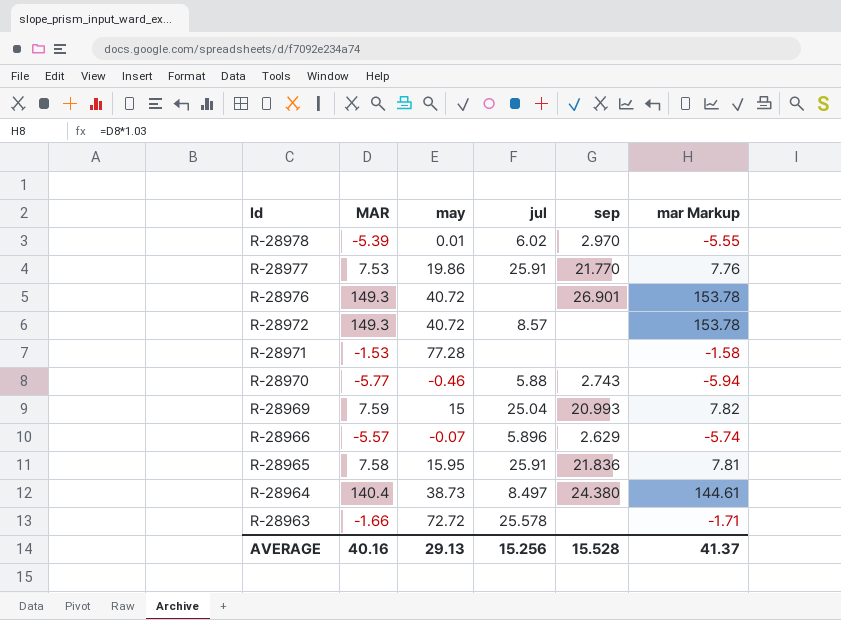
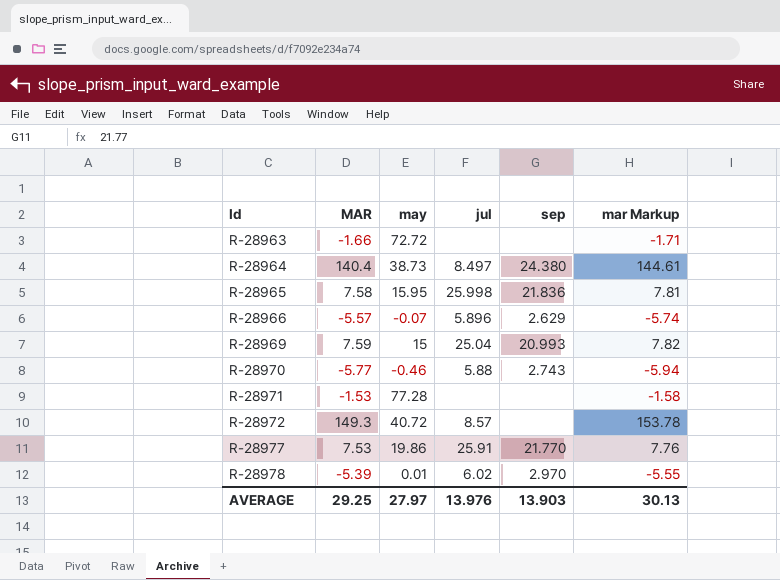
row order: Id descending -> Id ascending
row R-28976: 149.3 | 40.72 | none | 26.901 | 153.78 -> none
R-28963 | jul: 25.578 -> none
R-28965 | jul: 25.91 -> 25.998
AVERAGE | MAR: 40.16 -> 29.25
AVERAGE | may: 29.13 -> 27.97
AVERAGE | jul: 15.256 -> 13.976
AVERAGE | sep: 15.528 -> 13.903
AVERAGE | mar Markup: 41.37 -> 30.13

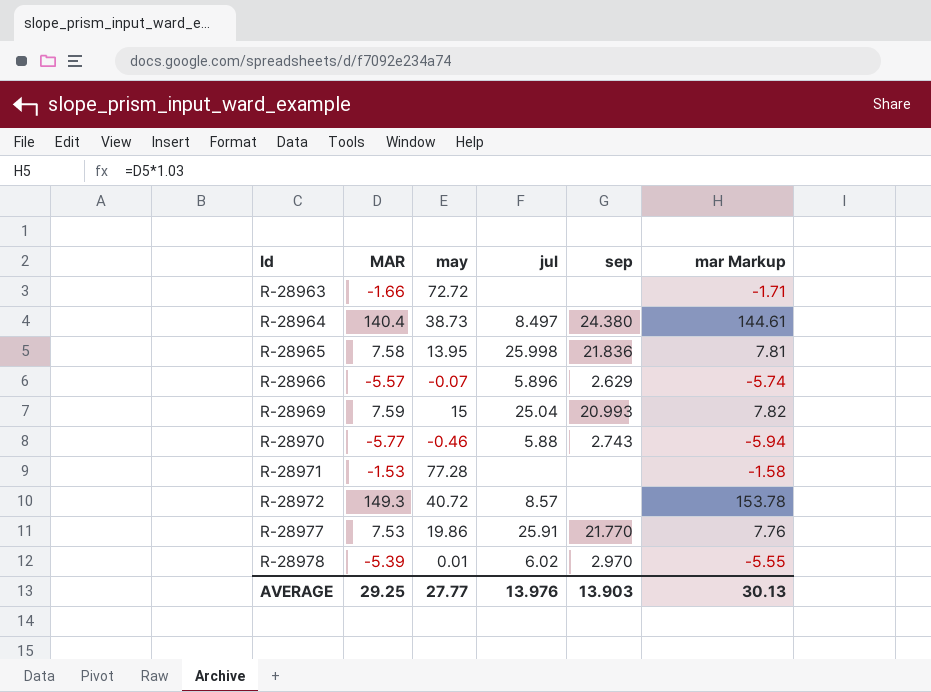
R-28965 | may: 15.95 -> 13.95
AVERAGE | may: 27.97 -> 27.77

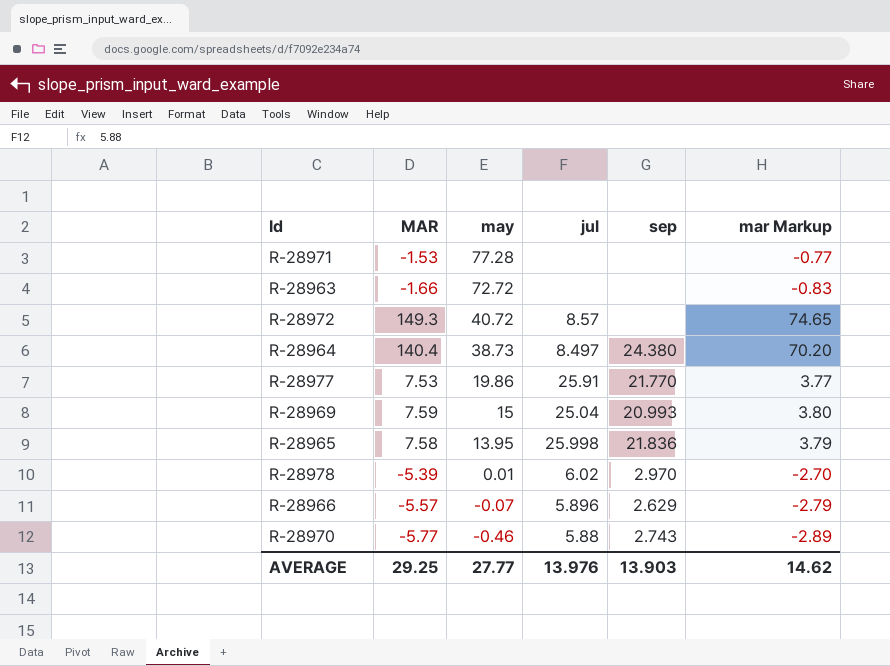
row order: Id ascending -> may descending
column mar Markup | formula: [MAR] * 1.03 -> [MAR] * 0.5
AVERAGE | mar Markup: 30.13 -> 14.62

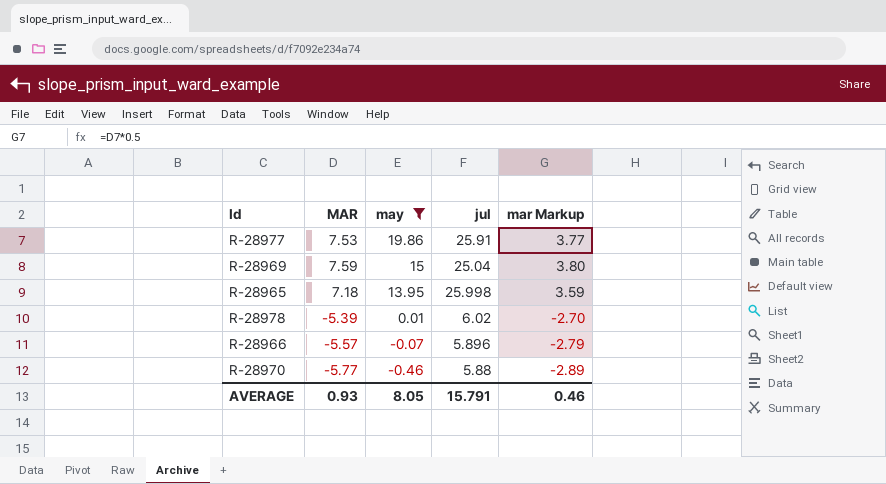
filter: none -> may <= 19.86
column sep | position: 5 -> none
R-28965 | MAR: 7.58 -> 7.18
R-28965 | mar Markup: 3.79 -> 3.59
AVERAGE | MAR: 29.25 -> 0.93
AVERAGE | may: 27.77 -> 8.05
AVERAGE | jul: 13.976 -> 15.791
AVERAGE | mar Markup: 14.62 -> 0.46

